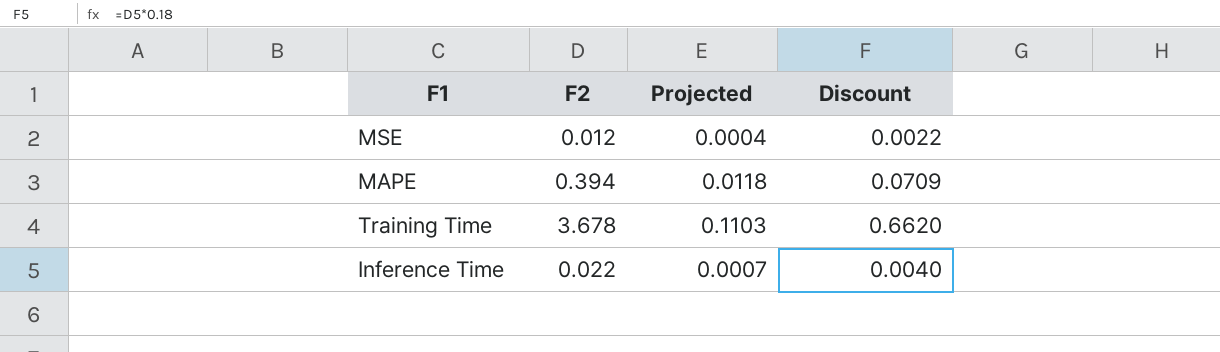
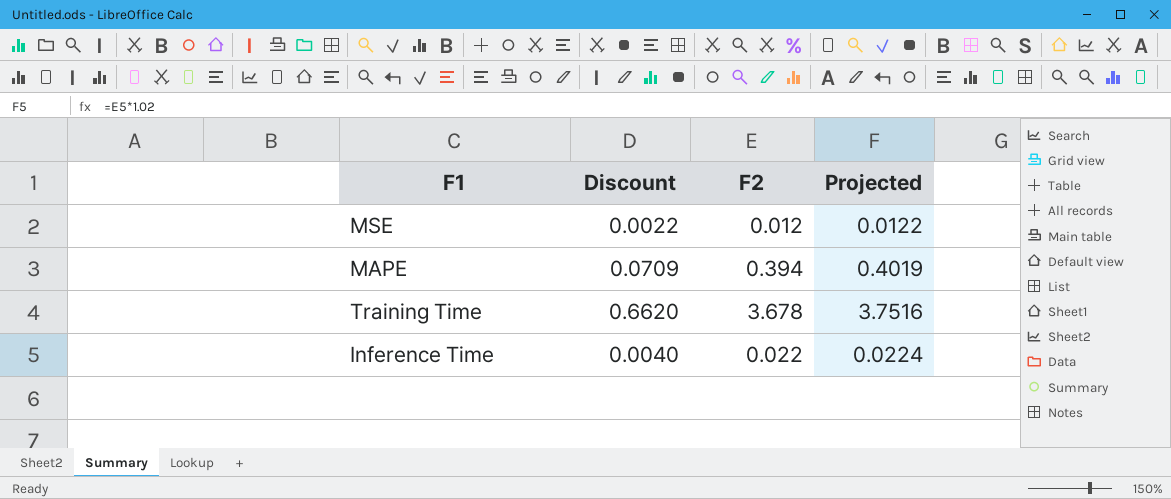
column Discount | position: 4 -> 2
column Projected | formula: [F2] * 0.03 -> [F2] * 1.02

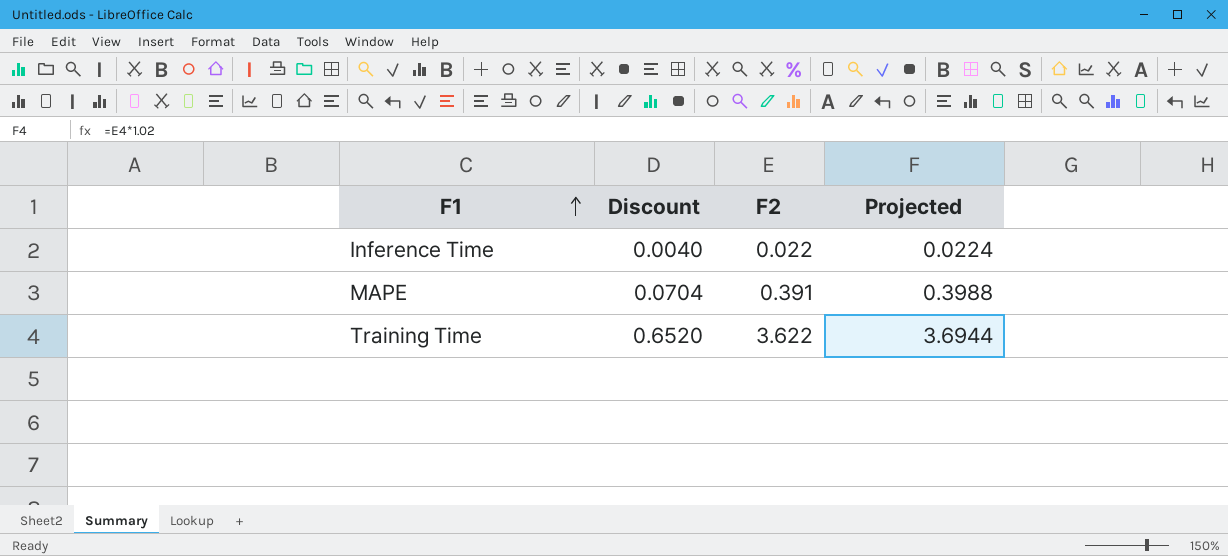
row order: none -> F1 ascending
row MSE: 0.0022 | 0.012 | 0.0122 -> none
MAPE | Discount: 0.0709 -> 0.0704
MAPE | F2: 0.394 -> 0.391
MAPE | Projected: 0.4019 -> 0.3988
Training Time | Discount: 0.6620 -> 0.6520
Training Time | F2: 3.678 -> 3.622
Training Time | Projected: 3.7516 -> 3.6944

